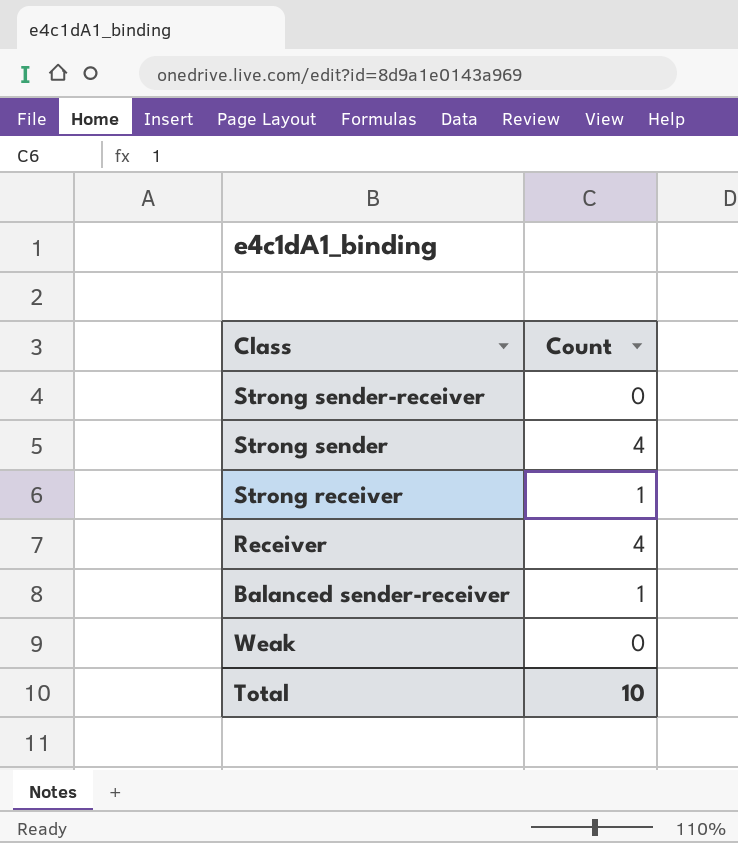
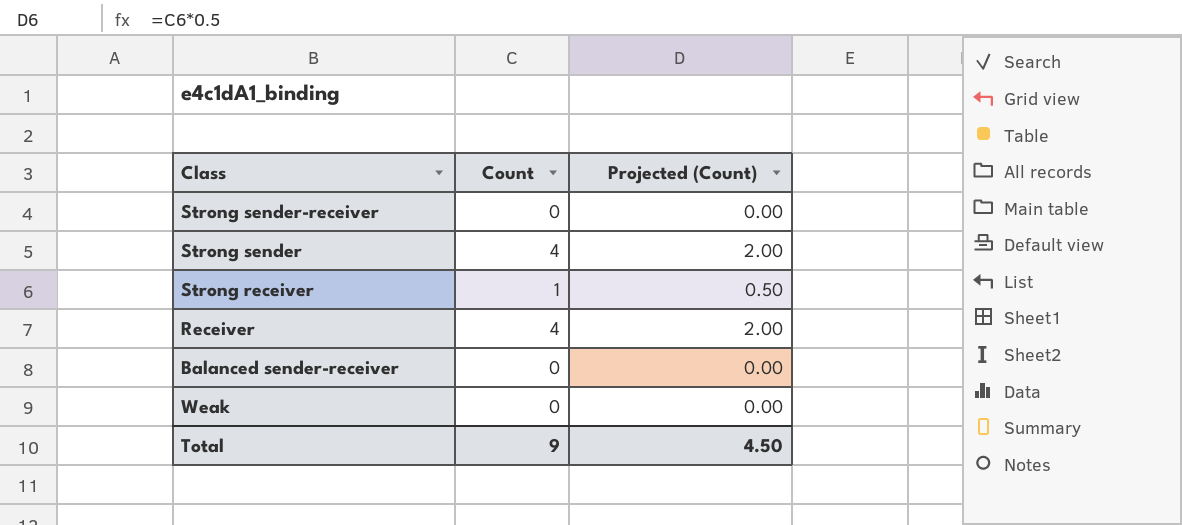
column Projected (Count) | formula: none -> [Count] * 0.5
Balanced sender-receiver | Count: 1 -> 0
Total | Count: 10 -> 9

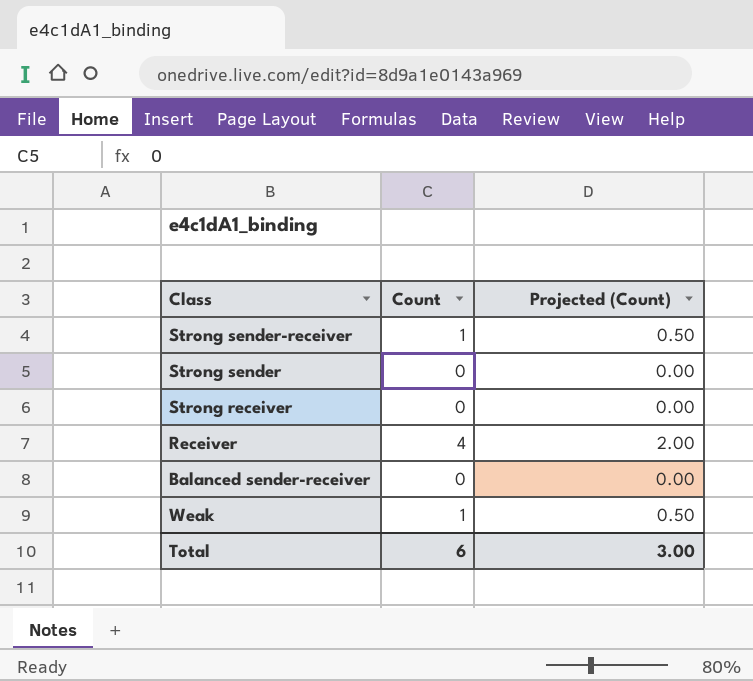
Strong sender-receiver | Count: 0 -> 1
Strong sender-receiver | Projected (Count): 0.00 -> 0.50
Strong sender | Count: 4 -> 0
Strong sender | Projected (Count): 2.00 -> 0.00
Strong receiver | Count: 1 -> 0
Strong receiver | Projected (Count): 0.50 -> 0.00
Weak | Count: 0 -> 1
Weak | Projected (Count): 0.00 -> 0.50
Total | Count: 9 -> 6
Total | Projected (Count): 4.50 -> 3.00

